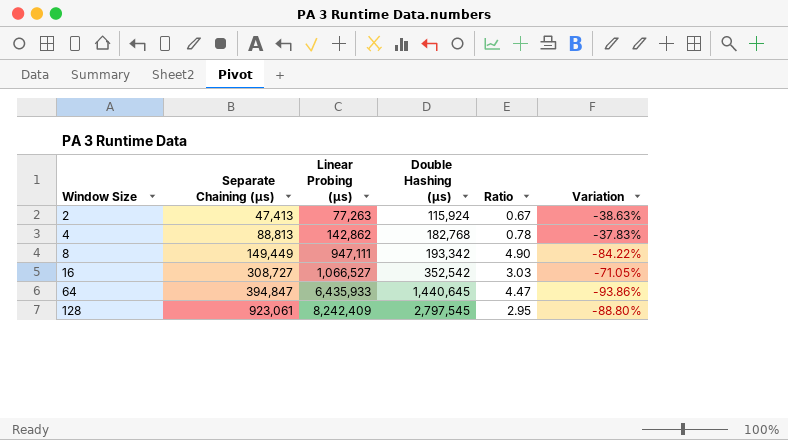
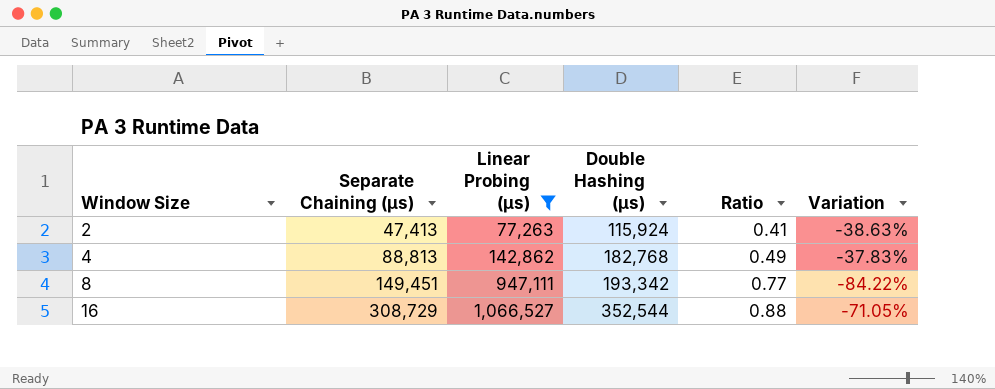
filter: none -> Linear Probing (μs) <= 1,066,527
column Ratio | formula: [Linear Probing (μs)] / [Double Hashing (μs)] -> [Separate Chaining (μs)] / [Double Hashing (μs)]
8 | Separate Chaining (μs): 149,449 -> 149,451
16 | Separate Chaining (μs): 308,727 -> 308,729
16 | Double Hashing (μs): 352,542 -> 352,544

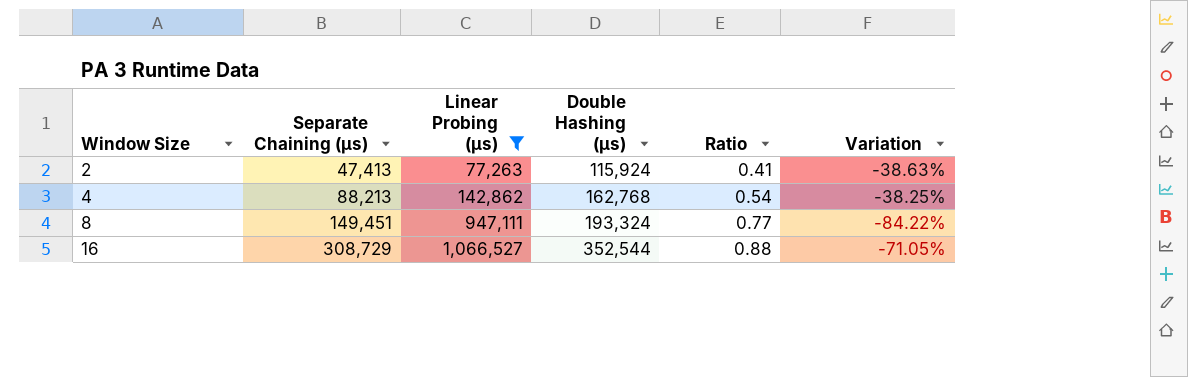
4 | Separate Chaining (μs): 88,813 -> 88,213
4 | Double Hashing (μs): 182,768 -> 162,768
4 | Ratio: 0.49 -> 0.54
4 | Variation: -37.83% -> -38.25%
8 | Double Hashing (μs): 193,342 -> 193,324

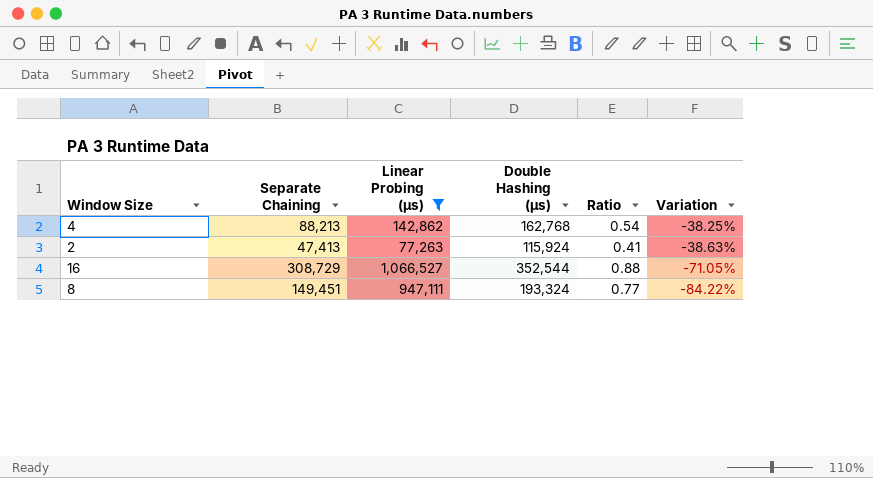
row order: Window Size ascending -> Variation descending
column name: Separate Chaining (μs) -> Separate Chaining

